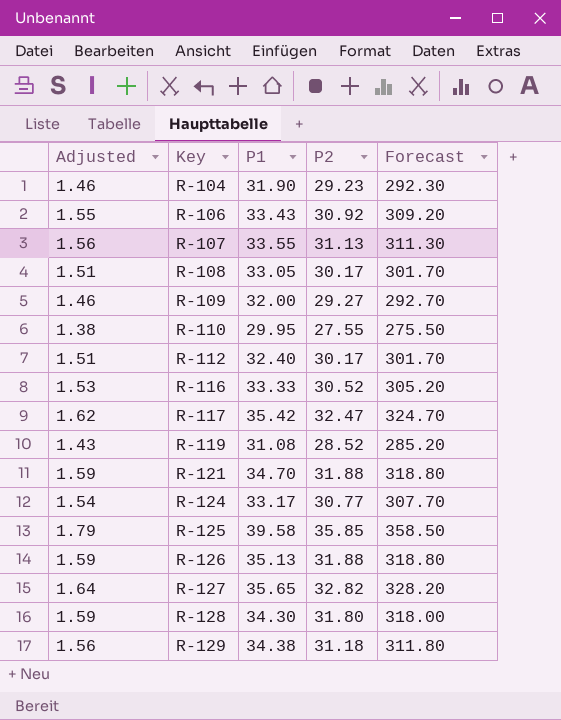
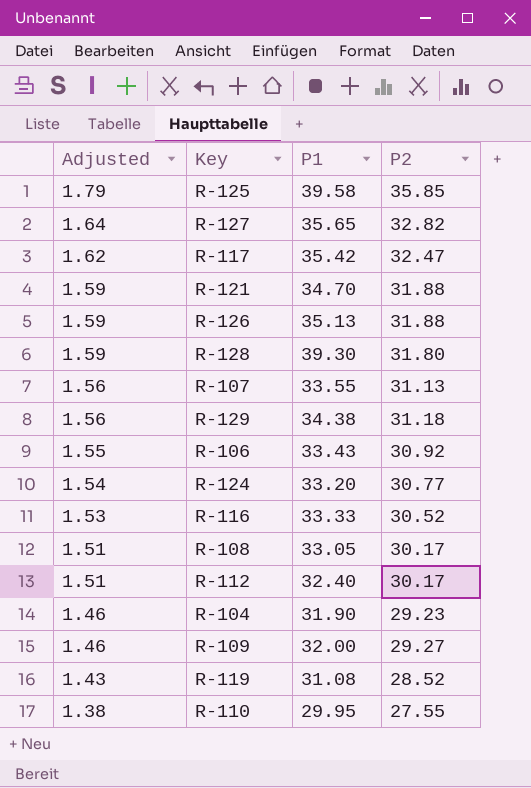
row order: Key ascending -> Adjusted descending
column Forecast | formula: [P2] * 10 -> none
R-128 | P1: 34.30 -> 39.30
R-124 | P1: 33.17 -> 33.20

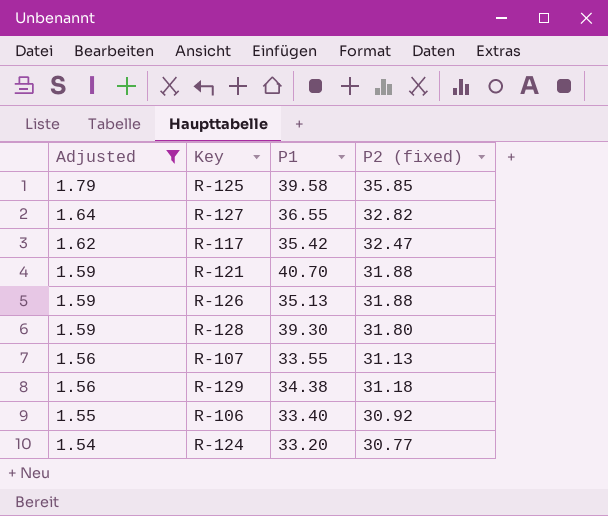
filter: none -> Adjusted >= 1.54
column name: P2 -> P2 (fixed)
R-127 | P1: 35.65 -> 36.55
R-121 | P1: 34.70 -> 40.70
R-106 | P1: 33.43 -> 33.40

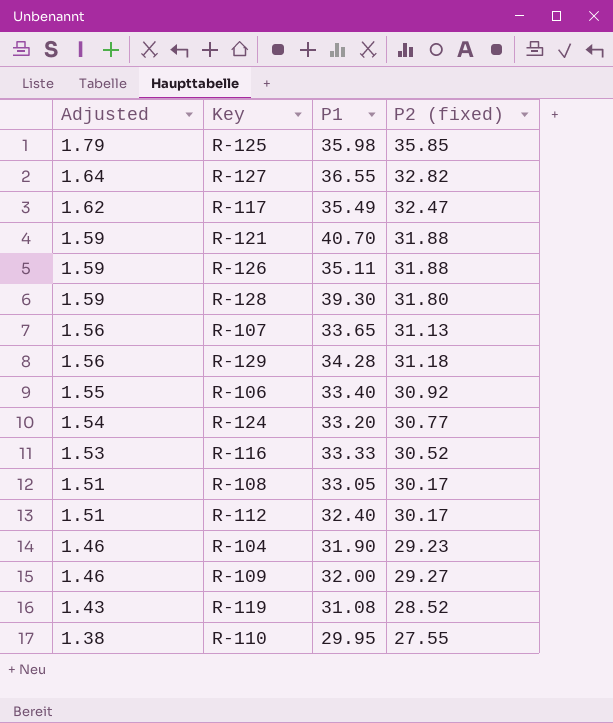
filter: Adjusted >= 1.54 -> none
R-125 | P1: 39.58 -> 35.98
R-117 | P1: 35.42 -> 35.49
R-126 | P1: 35.13 -> 35.11
R-107 | P1: 33.55 -> 33.65
R-129 | P1: 34.38 -> 34.28

